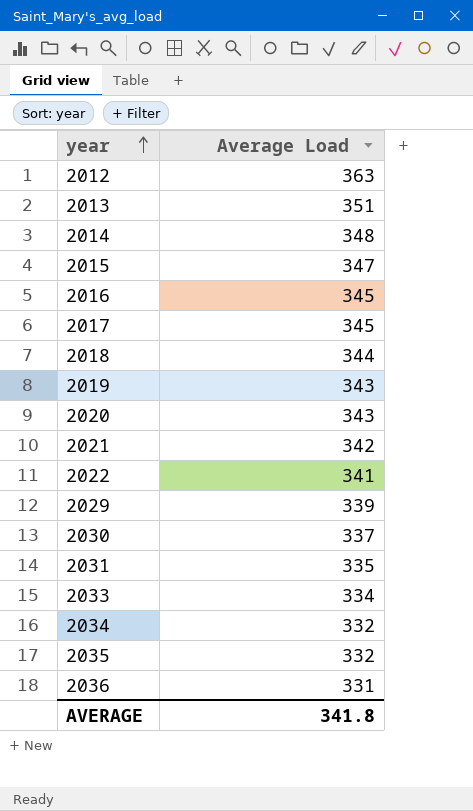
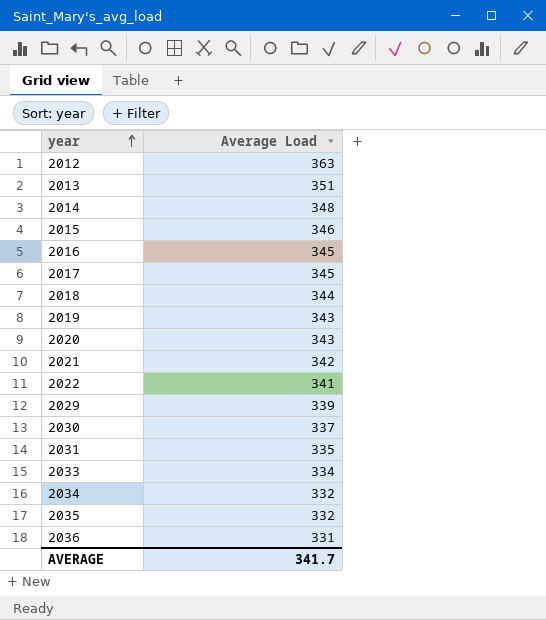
2015 | Average Load: 347 -> 346
AVERAGE | Average Load: 341.8 -> 341.7

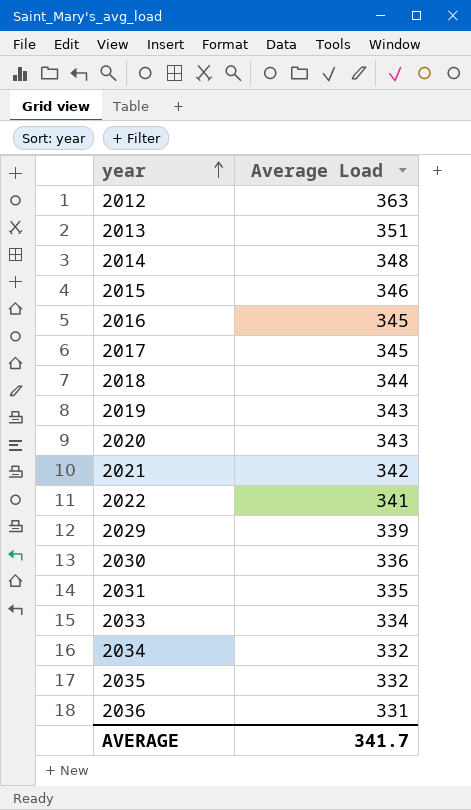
2030 | Average Load: 337 -> 336

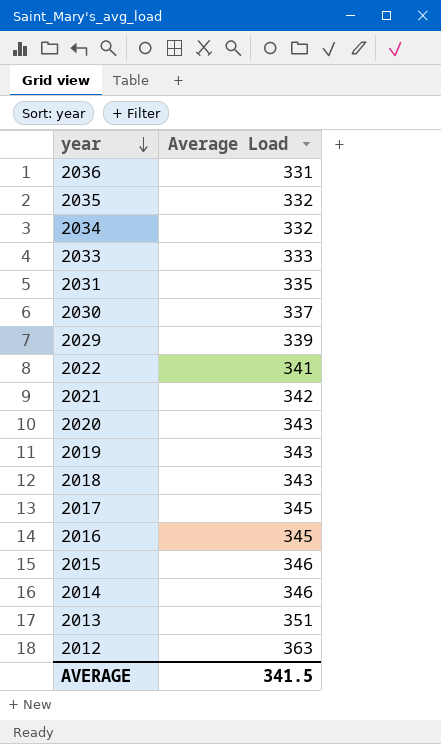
row order: year ascending -> year descending
2033 | Average Load: 334 -> 333
2030 | Average Load: 336 -> 337
2018 | Average Load: 344 -> 343
2014 | Average Load: 348 -> 346
AVERAGE | Average Load: 341.7 -> 341.5

